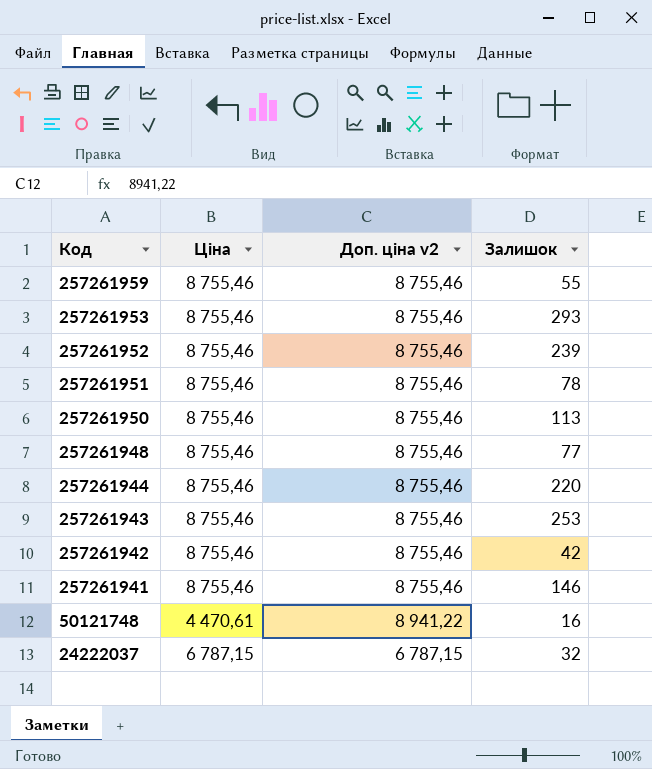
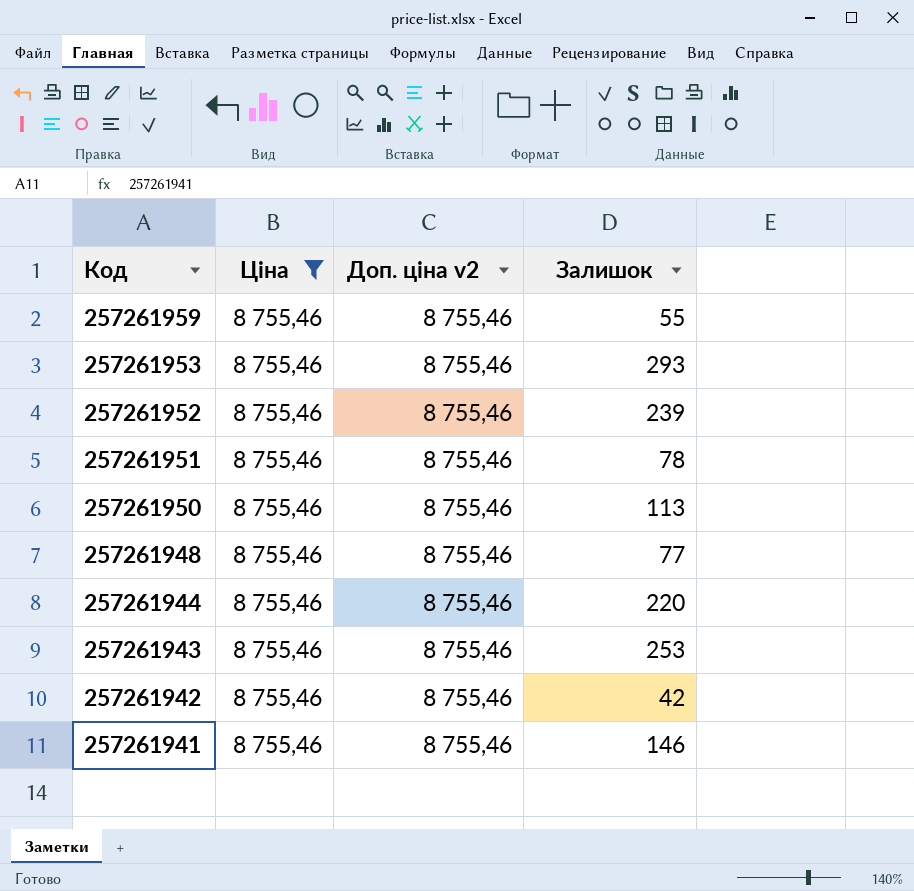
filter: none -> Ціна = 8 755,46

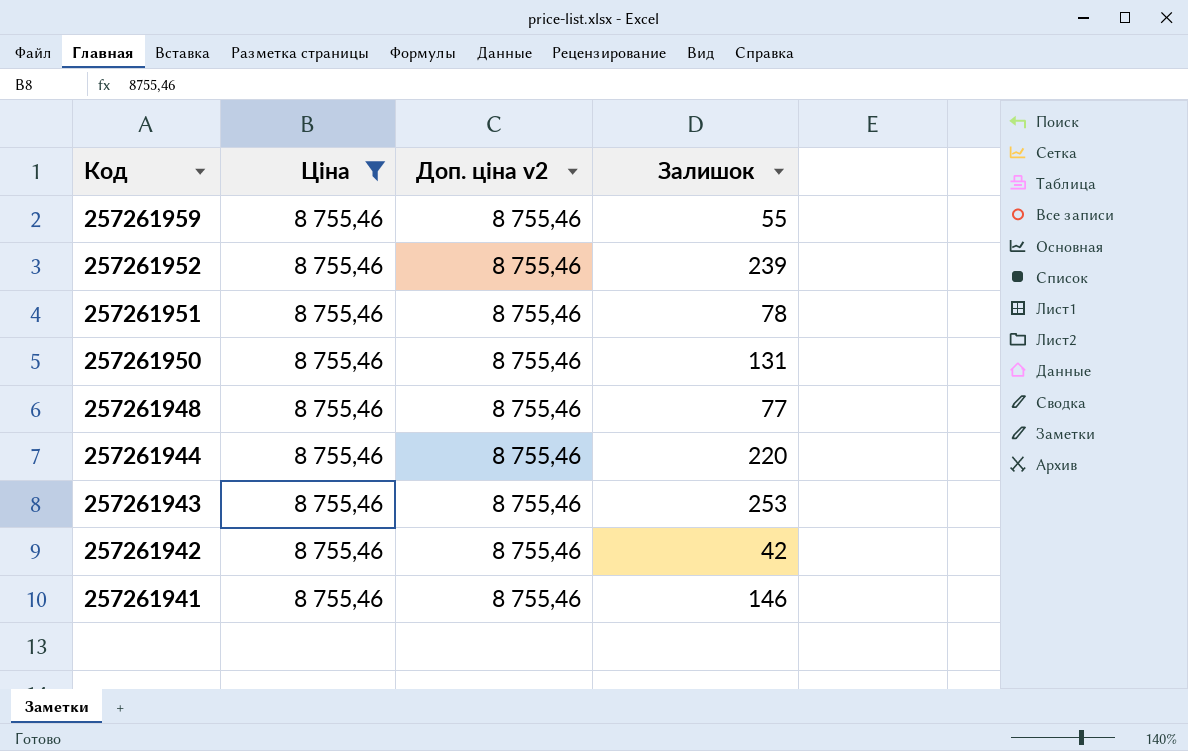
row 257261953: 8 755,46 | 8 755,46 | 293 -> none
257261950 | Залишок: 113 -> 131

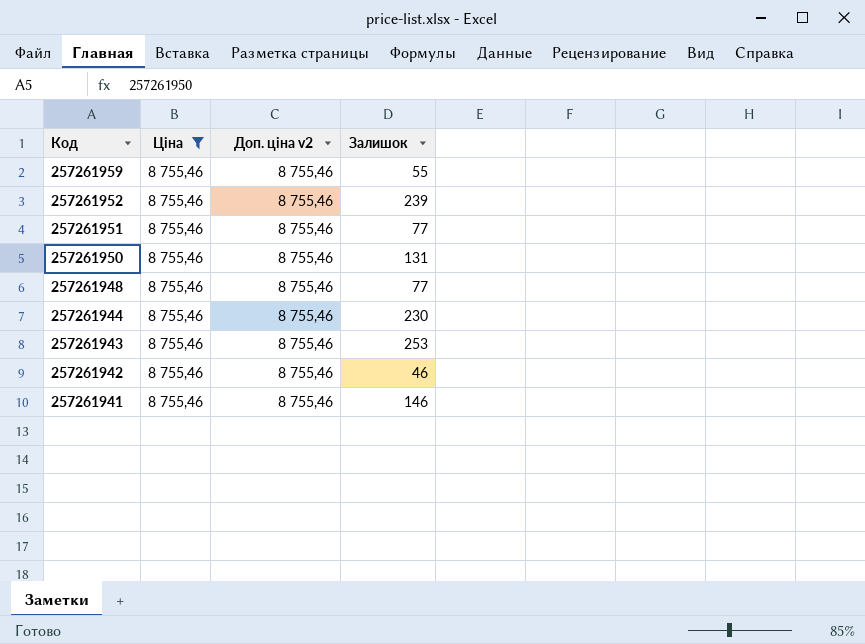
257261951 | Залишок: 78 -> 77
257261944 | Залишок: 220 -> 230
257261942 | Залишок: 42 -> 46

